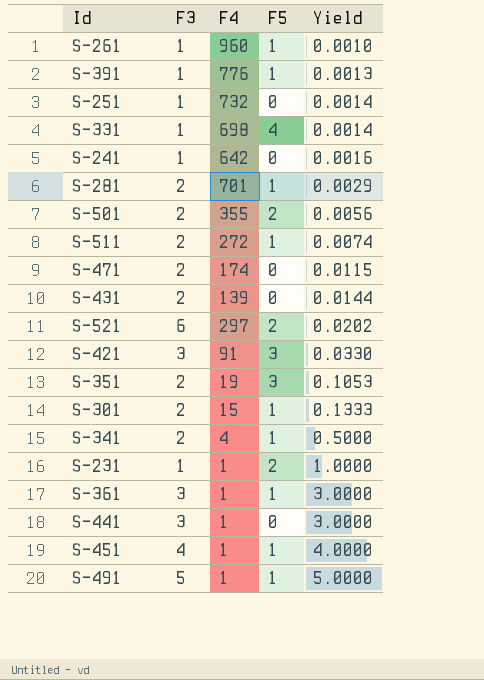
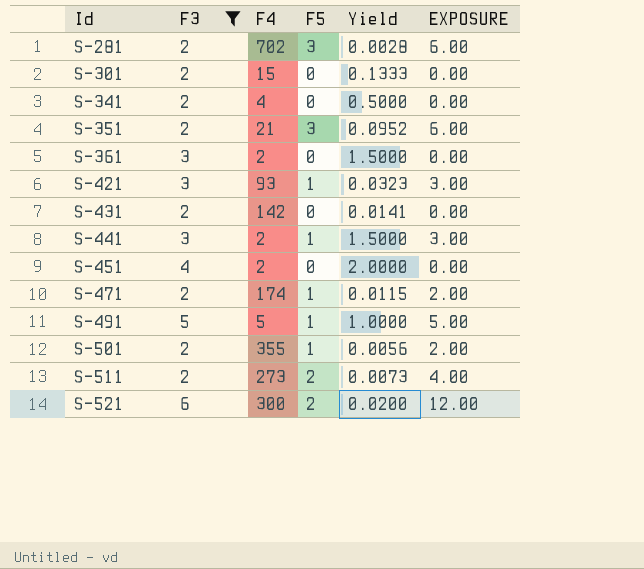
filter: none -> F3 != 1
row order: Yield ascending -> Id ascending
column EXPOSURE | formula: none -> [F3] * [F5]
S-281 | F4: 701 -> 702
S-281 | F5: 1 -> 3
S-281 | Yield: 0.0029 -> 0.0028
S-301 | F5: 1 -> 0
S-341 | F5: 1 -> 0
S-351 | F4: 19 -> 21
S-351 | Yield: 0.1053 -> 0.0952
S-361 | F4: 1 -> 2
S-361 | F5: 1 -> 0
S-361 | Yield: 3.0000 -> 1.5000
S-421 | F4: 91 -> 93
S-421 | F5: 3 -> 1
S-421 | Yield: 0.0330 -> 0.0323
S-431 | F4: 139 -> 142
S-431 | Yield: 0.0144 -> 0.0141
S-441 | F4: 1 -> 2
S-441 | F5: 0 -> 1
S-441 | Yield: 3.0000 -> 1.5000
S-451 | F4: 1 -> 2
S-451 | F5: 1 -> 0
S-451 | Yield: 4.0000 -> 2.0000
S-471 | F5: 0 -> 1
S-491 | F4: 1 -> 5
S-491 | Yield: 5.0000 -> 1.0000
S-501 | F5: 2 -> 1
S-511 | F4: 272 -> 273
S-511 | F5: 1 -> 2
S-511 | Yield: 0.0074 -> 0.0073
S-521 | F4: 297 -> 300
S-521 | Yield: 0.0202 -> 0.0200

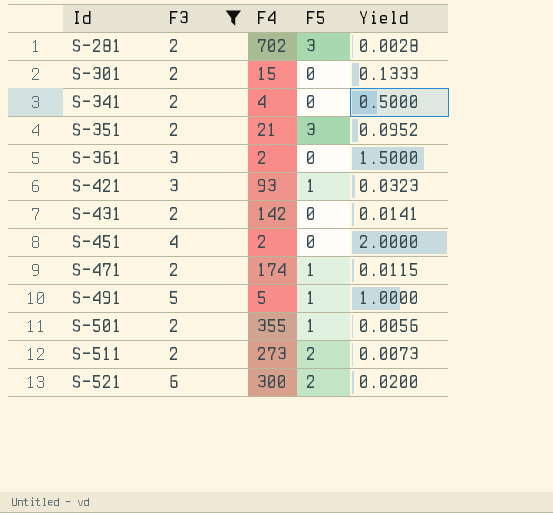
column EXPOSURE | formula: [F3] * [F5] -> none
row S-441: 3 | 2 | 1 | 1.5000 | 3.00 -> none

